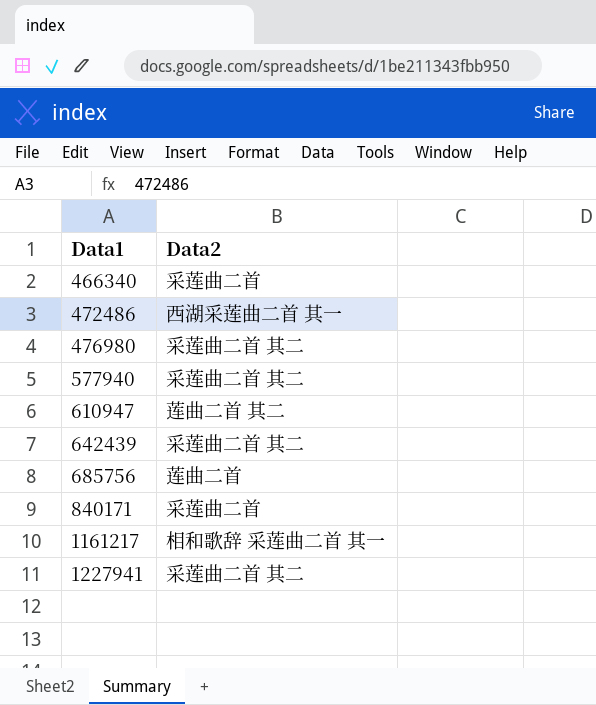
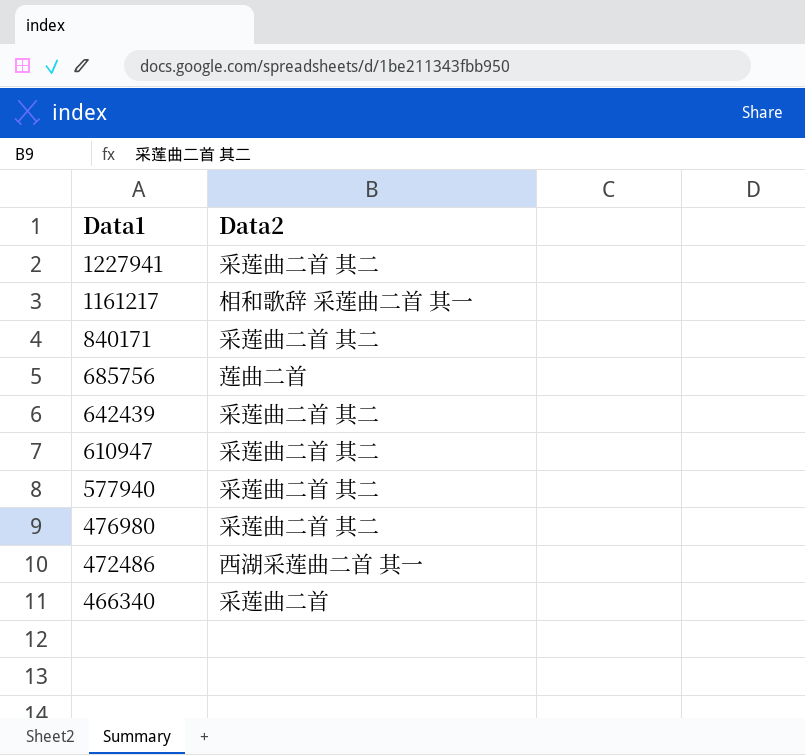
row order: Data1 ascending -> Data1 descending
840171 | Data2: 采莲曲二首 -> 采莲曲二首 其二
610947 | Data2: 莲曲二首 其二 -> 采莲曲二首 其二

